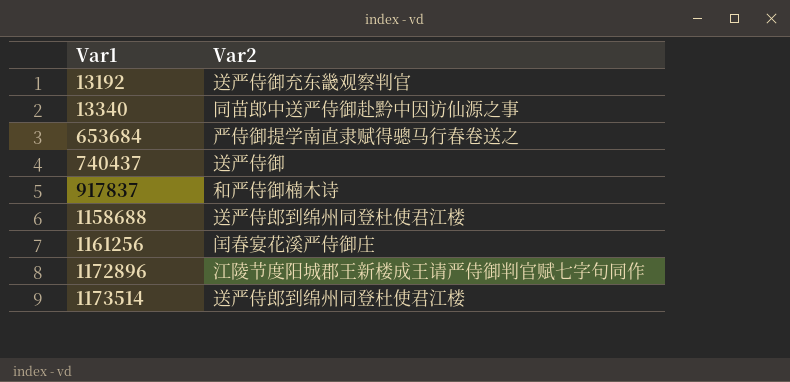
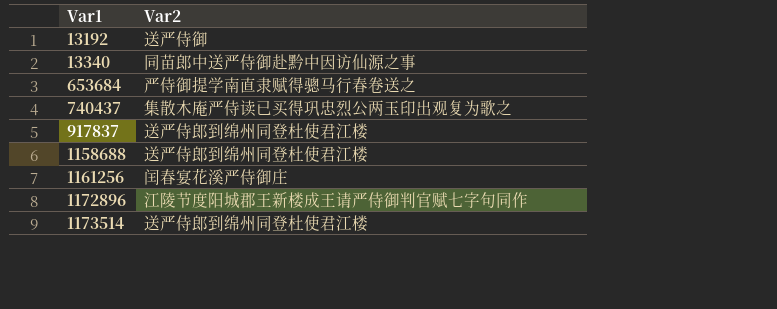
13192 | Var2: 送严侍御充东畿观察判官 -> 送严侍御
740437 | Var2: 送严侍御 -> 集散木庵严侍读已买得巩忠烈公两玉印出观复为歌之
917837 | Var2: 和严侍御楠木诗 -> 送严侍郎到绵州同登杜使君江楼

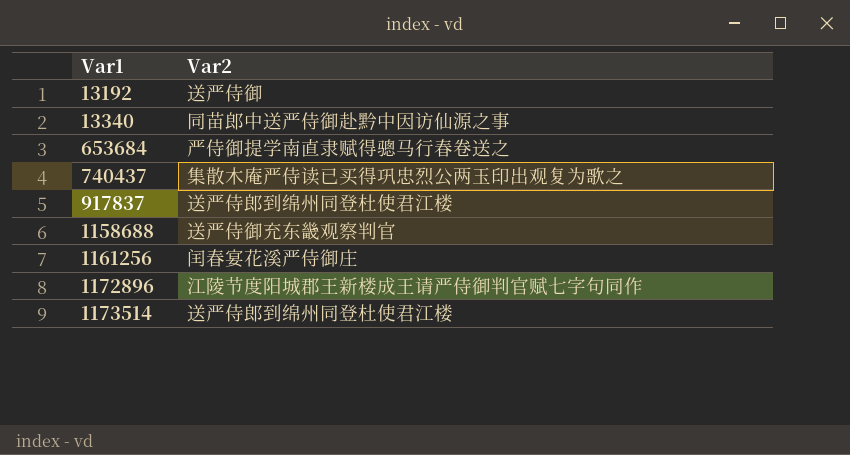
1158688 | Var2: 送严侍郎到绵州同登杜使君江楼 -> 送严侍御充东畿观察判官

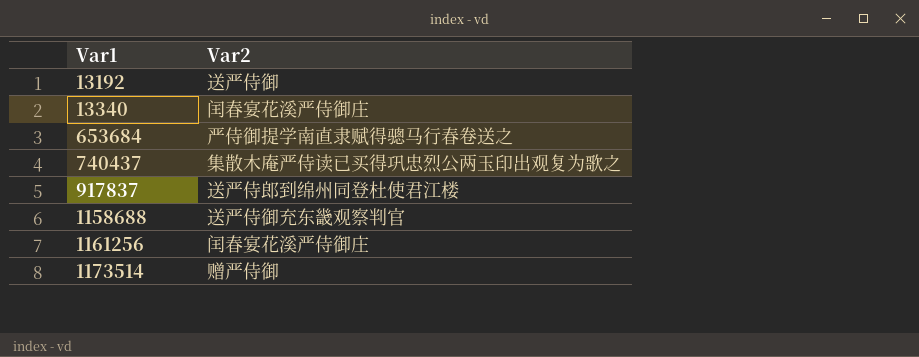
row 1172896: 江陵节度阳城郡王新楼成王请严侍御判官赋七字句同作 -> none
13340 | Var2: 同苗郎中送严侍御赴黔中因访仙源之事 -> 闰春宴花溪严侍御庄
1173514 | Var2: 送严侍郎到绵州同登杜使君江楼 -> 赠严侍御

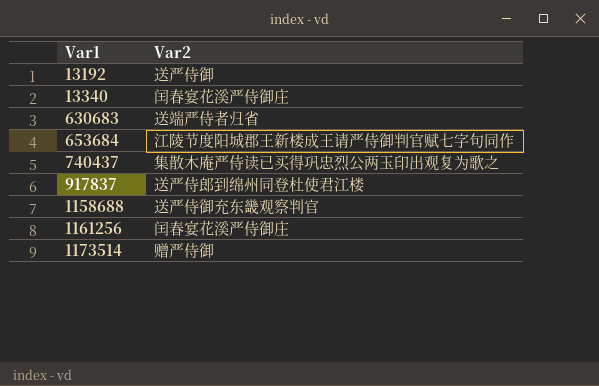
row 630683: none -> 送端严侍者归省
653684 | Var2: 严侍御提学南直隶赋得骢马行春卷送之 -> 江陵节度阳城郡王新楼成王请严侍御判官赋七字句同作

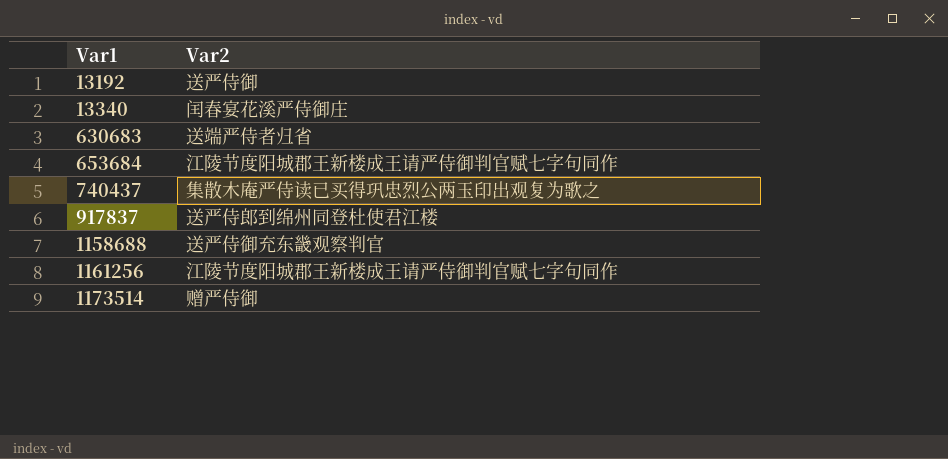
1161256 | Var2: 闰春宴花溪严侍御庄 -> 江陵节度阳城郡王新楼成王请严侍御判官赋七字句同作

